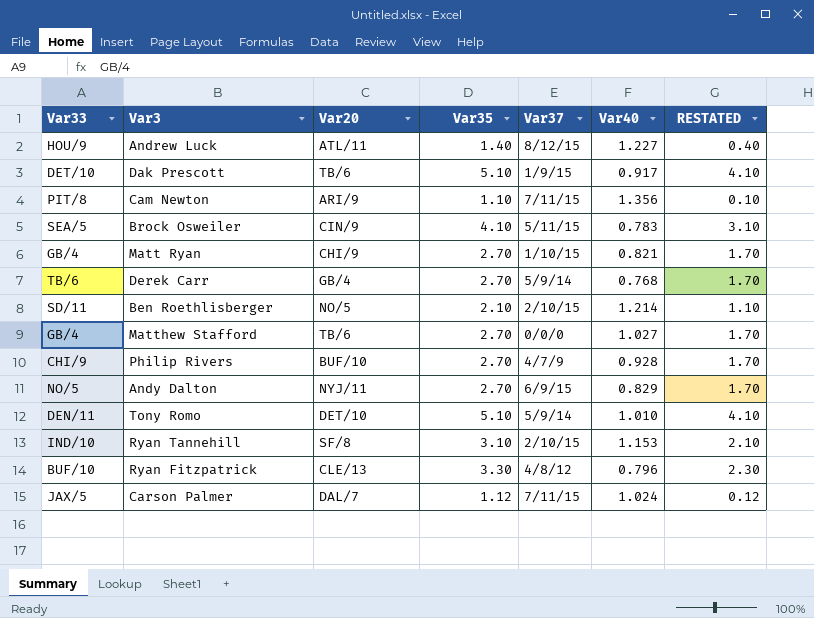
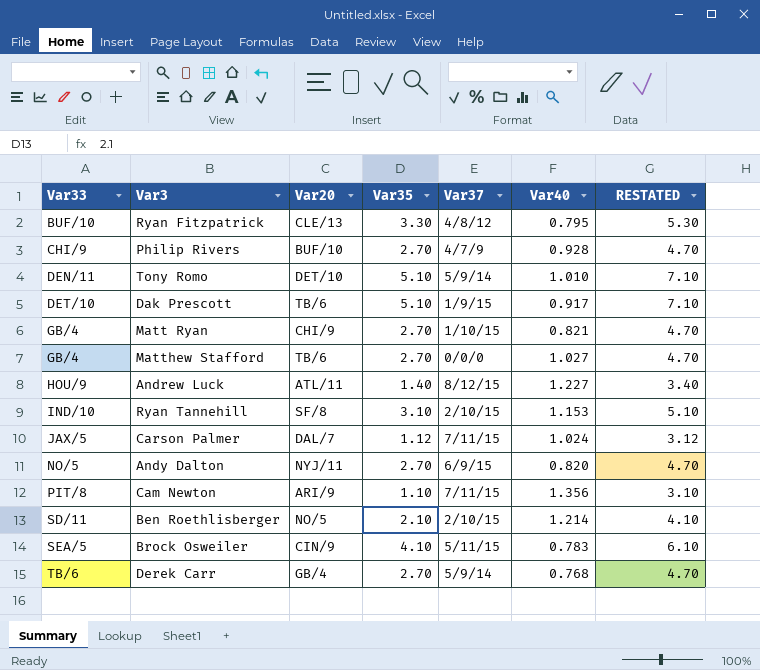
row order: none -> Var33 ascending
column RESTATED | formula: [Var35] - 1 -> [Var35] + 2
Ryan Fitzpatrick | Var40: 0.796 -> 0.795
Andy Dalton | Var40: 0.829 -> 0.820

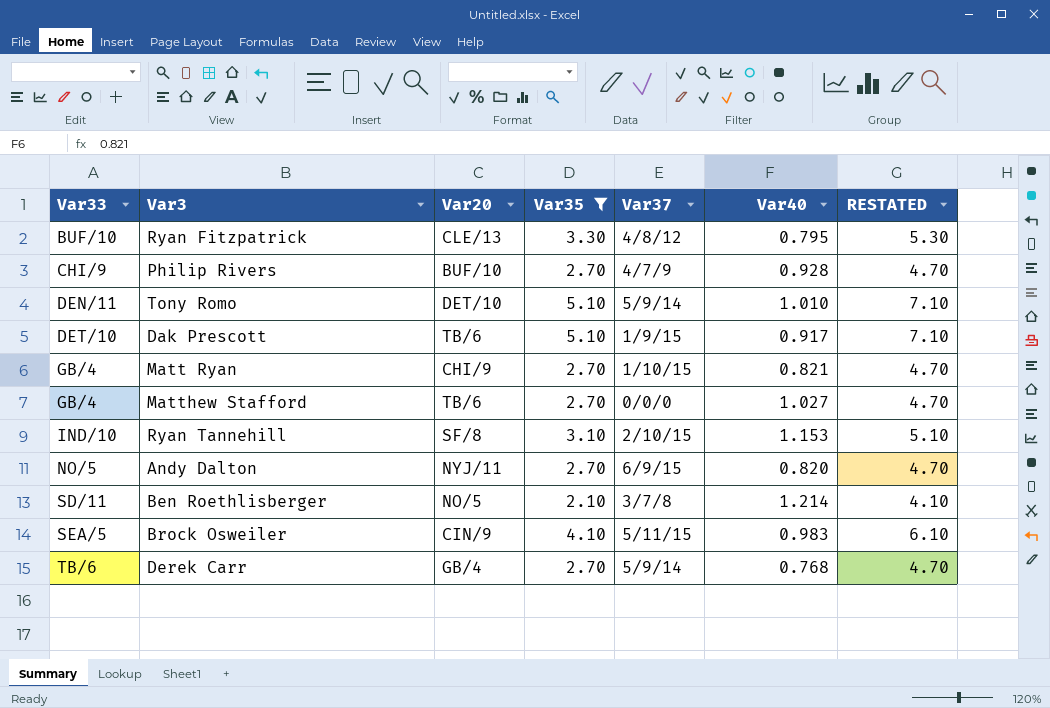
filter: none -> Var35 >= 2.10
Ben Roethlisberger | Var37: 2/10/15 -> 3/7/8
Brock Osweiler | Var40: 0.783 -> 0.983

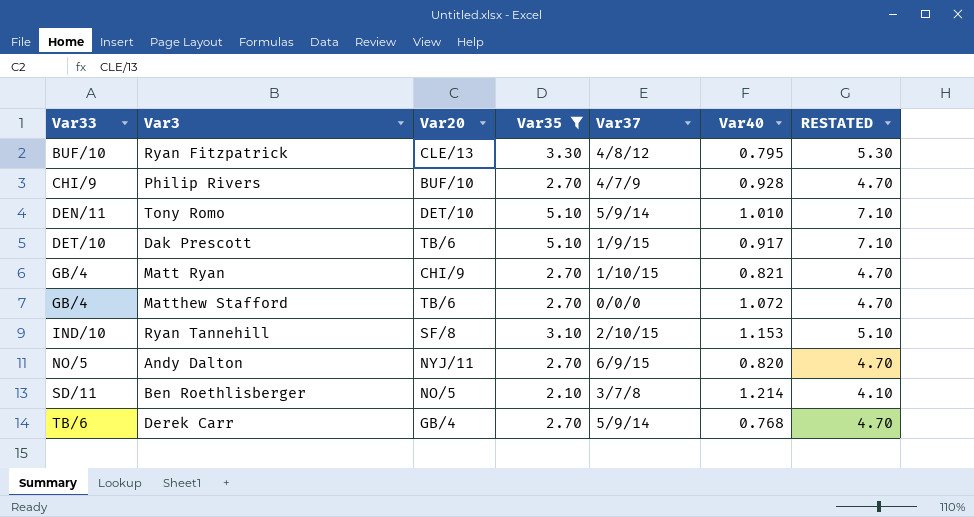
row Brock Osweiler: SEA/5 | CIN/9 | 4.10 | 5/11/15 | 0.983 | 6.10 -> none
Matthew Stafford | Var40: 1.027 -> 1.072

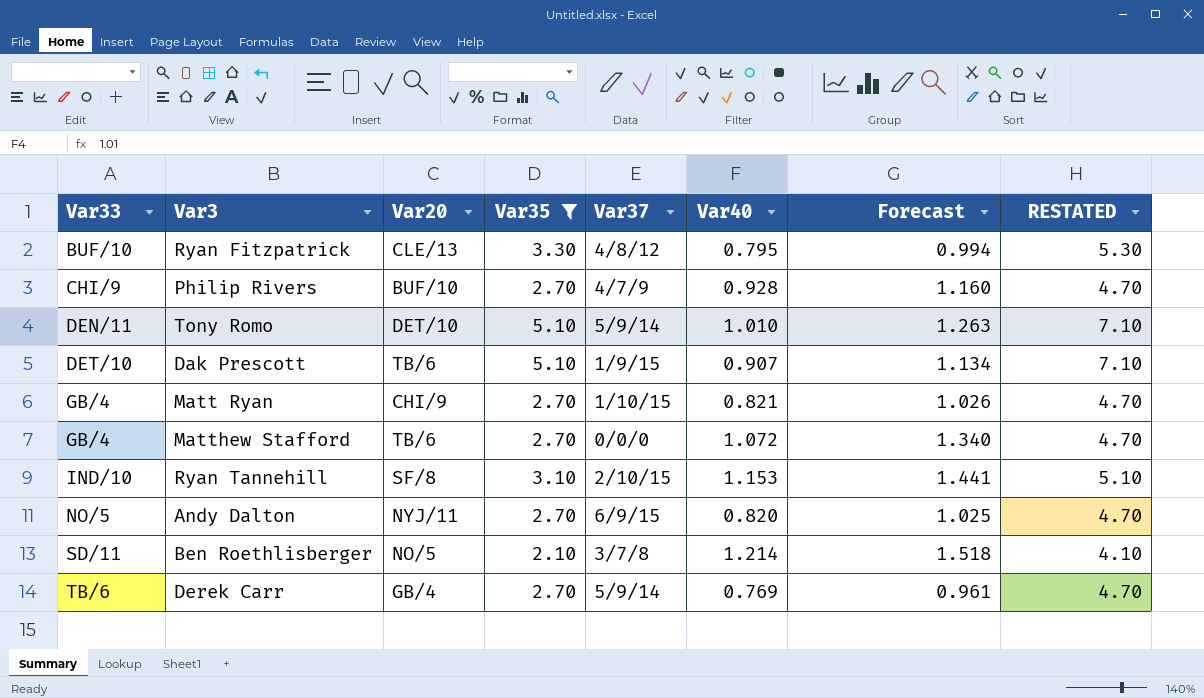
column Forecast | formula: none -> [Var40] * 1.25
Dak Prescott | Var40: 0.917 -> 0.907
Derek Carr | Var40: 0.768 -> 0.769

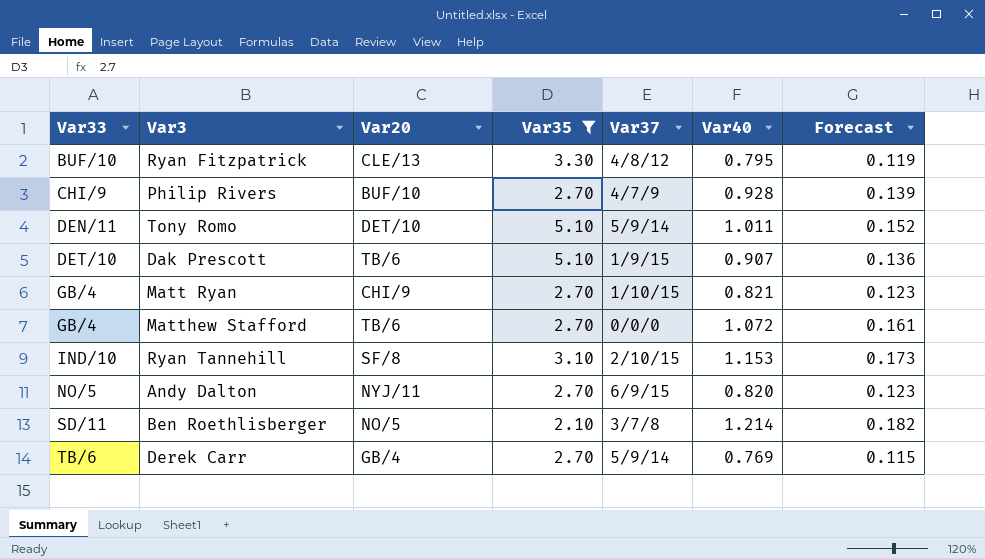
column RESTATED | formula: [Var35] + 2 -> none
column Forecast | formula: [Var40] * 1.25 -> [Var40] * 0.15
Tony Romo | Var40: 1.010 -> 1.011

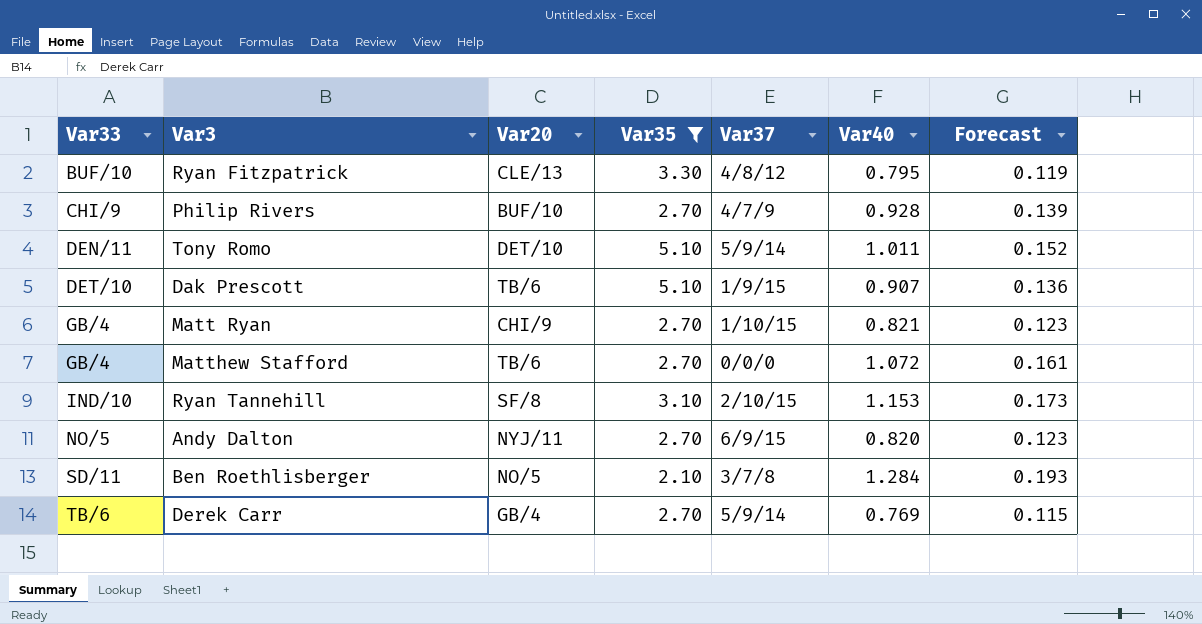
Ben Roethlisberger | Var40: 1.214 -> 1.284
Ben Roethlisberger | Forecast: 0.182 -> 0.193

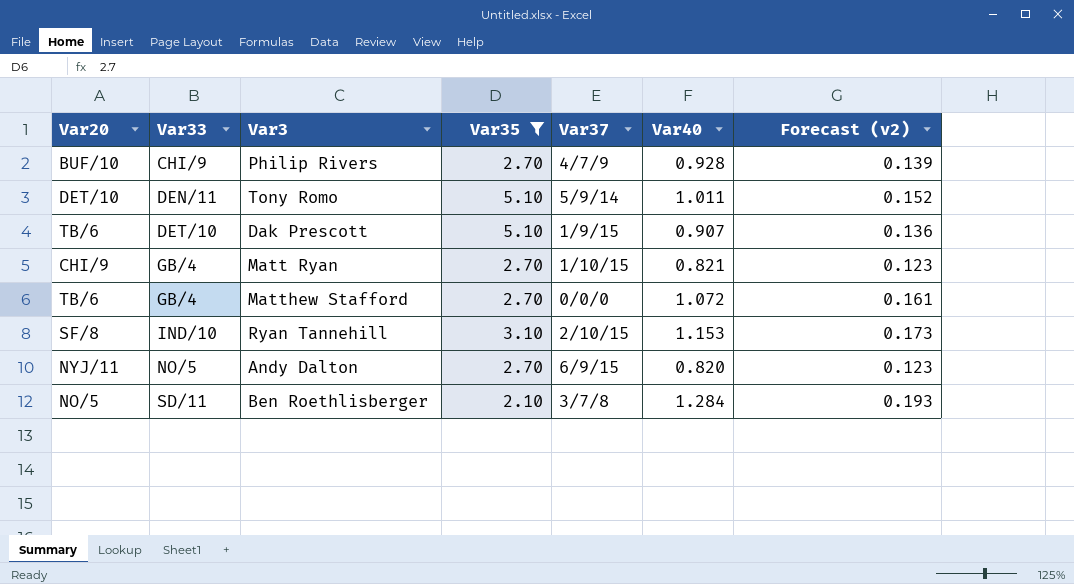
column Var20 | position: 3 -> 1
column name: Forecast -> Forecast (v2)
row Ryan Fitzpatrick: BUF/10 | CLE/13 | 3.30 | 4/8/12 | 0.795 | 0.119 -> none
row Derek Carr: TB/6 | GB/4 | 2.70 | 5/9/14 | 0.769 | 0.115 -> none

